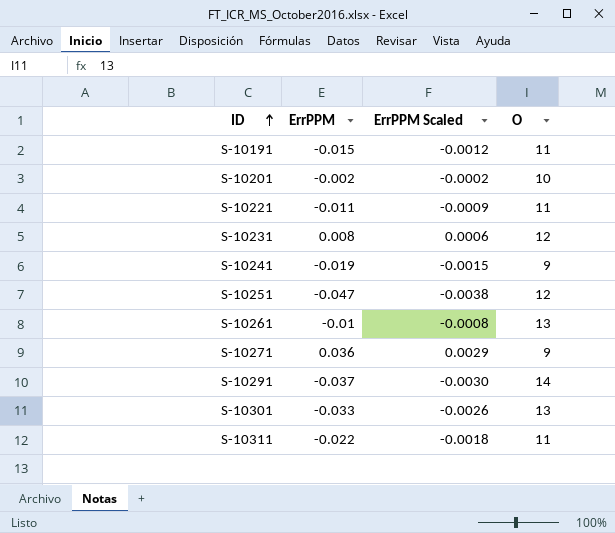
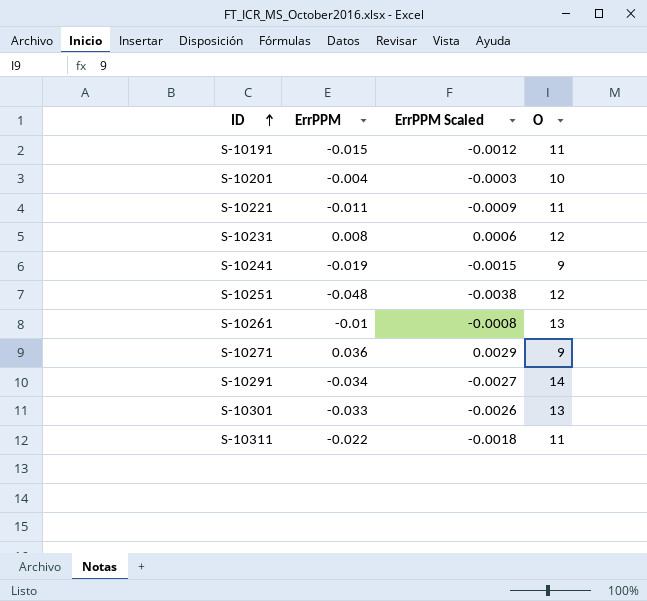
S-10201 | ErrPPM: -0.002 -> -0.004
S-10201 | ErrPPM Scaled: -0.0002 -> -0.0003
S-10251 | ErrPPM: -0.047 -> -0.048
S-10291 | ErrPPM: -0.037 -> -0.034
S-10291 | ErrPPM Scaled: -0.0030 -> -0.0027

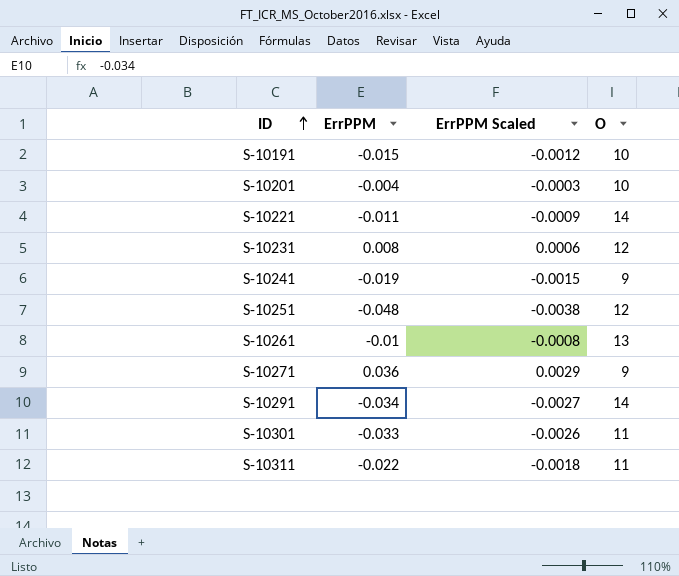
S-10191 | O: 11 -> 10
S-10221 | O: 11 -> 14
S-10301 | O: 13 -> 11

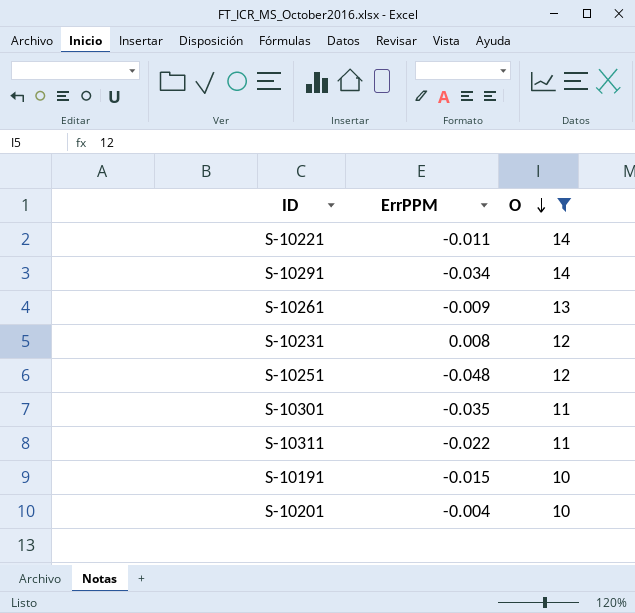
filter: none -> O != 9
row order: ID ascending -> O descending
column ErrPPM Scaled | formula: [ErrPPM] * 0.08 -> none
S-10261 | ErrPPM: -0.01 -> -0.009
S-10301 | ErrPPM: -0.033 -> -0.035

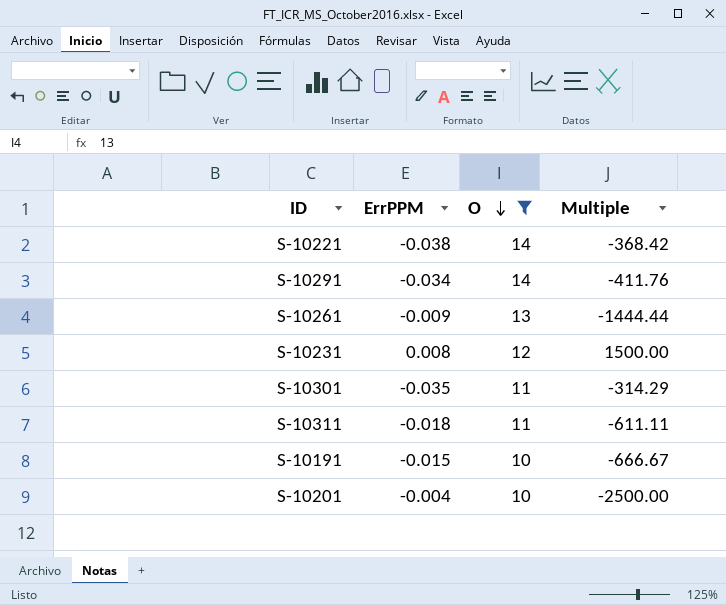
column Multiple | formula: none -> [O] / [ErrPPM]
row S-10251: -0.048 | 12 -> none
S-10221 | ErrPPM: -0.011 -> -0.038
S-10311 | ErrPPM: -0.022 -> -0.018

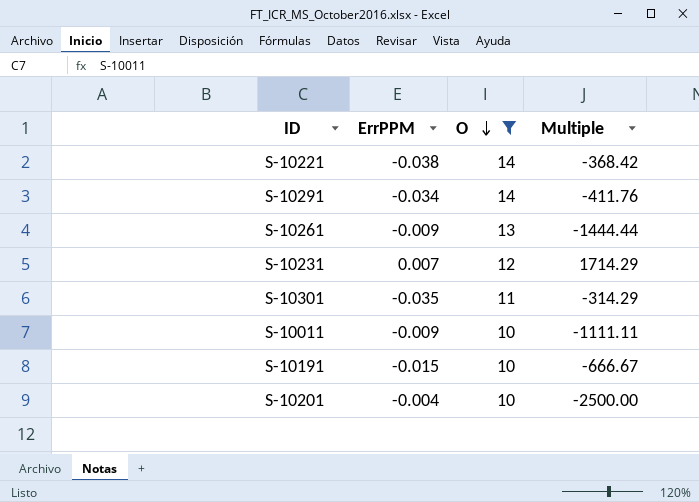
row S-10311: -0.018 | 11 | -611.11 -> none
S-10231 | ErrPPM: 0.008 -> 0.007
S-10231 | Multiple: 1500.00 -> 1714.29
row S-10011: none -> -0.009 | 10 | -1111.11

